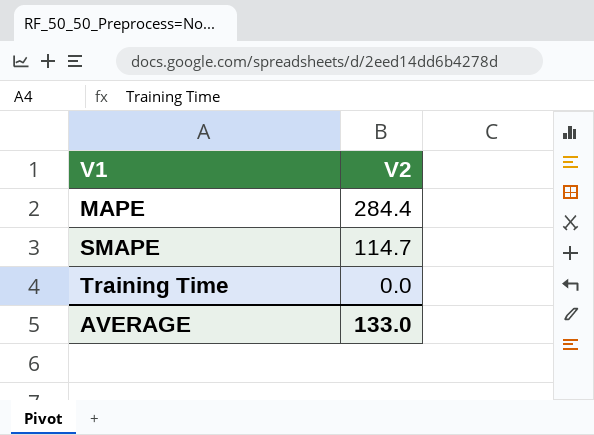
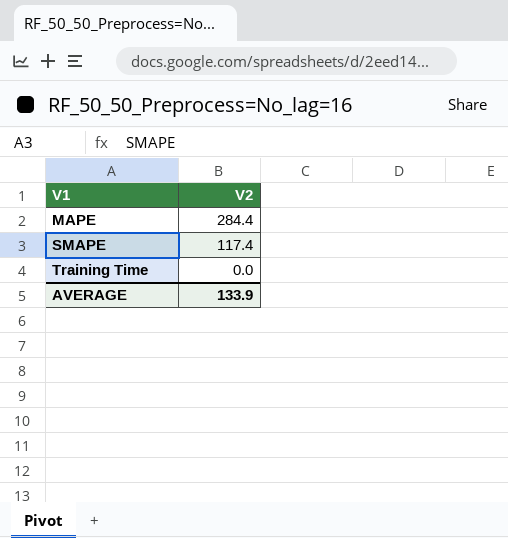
SMAPE | V2: 114.7 -> 117.4
AVERAGE | V2: 133.0 -> 133.9

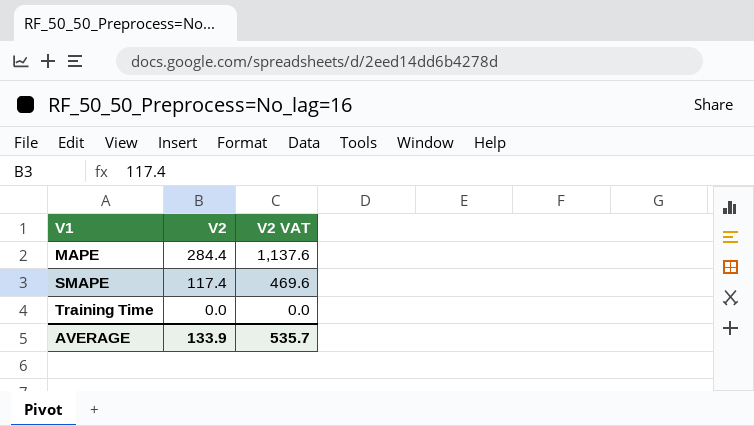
column V2 VAT | formula: none -> [V2] * 4

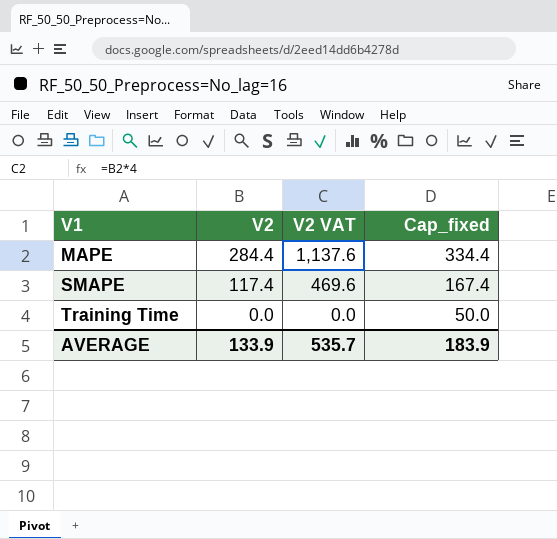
column Cap_fixed | formula: none -> [V2] + 50

